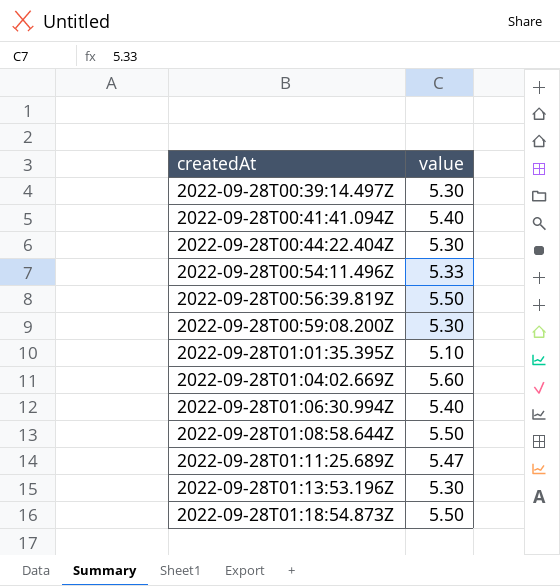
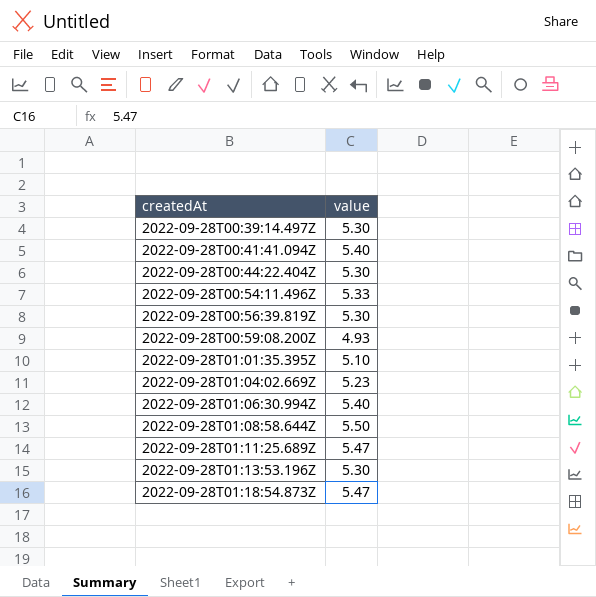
2022-09-28T00:56:39.819Z | value: 5.50 -> 5.30
2022-09-28T00:59:08.200Z | value: 5.30 -> 4.93
2022-09-28T01:04:02.669Z | value: 5.60 -> 5.23
2022-09-28T01:18:54.873Z | value: 5.50 -> 5.47

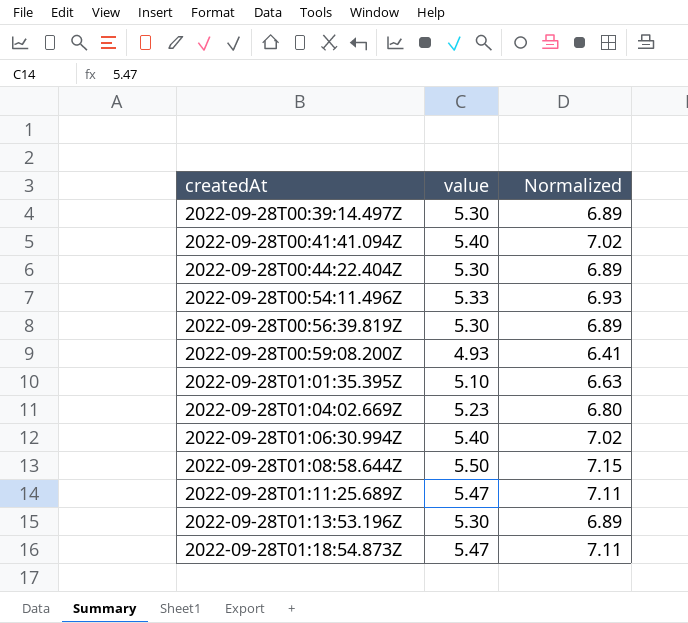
column Normalized | formula: none -> [value] * 1.3

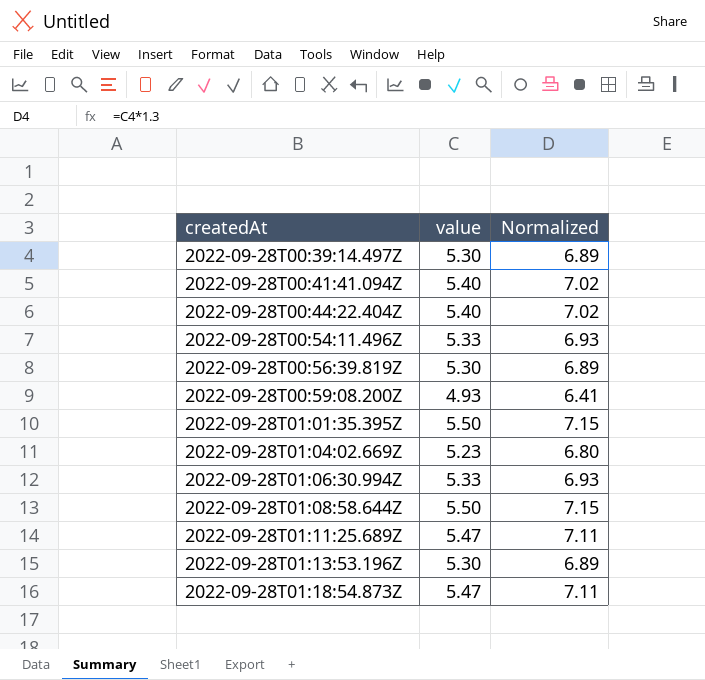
2022-09-28T00:44:22.404Z | value: 5.30 -> 5.40
2022-09-28T00:44:22.404Z | Normalized: 6.89 -> 7.02
2022-09-28T01:01:35.395Z | value: 5.10 -> 5.50
2022-09-28T01:01:35.395Z | Normalized: 6.63 -> 7.15
2022-09-28T01:06:30.994Z | value: 5.40 -> 5.33
2022-09-28T01:06:30.994Z | Normalized: 7.02 -> 6.93

